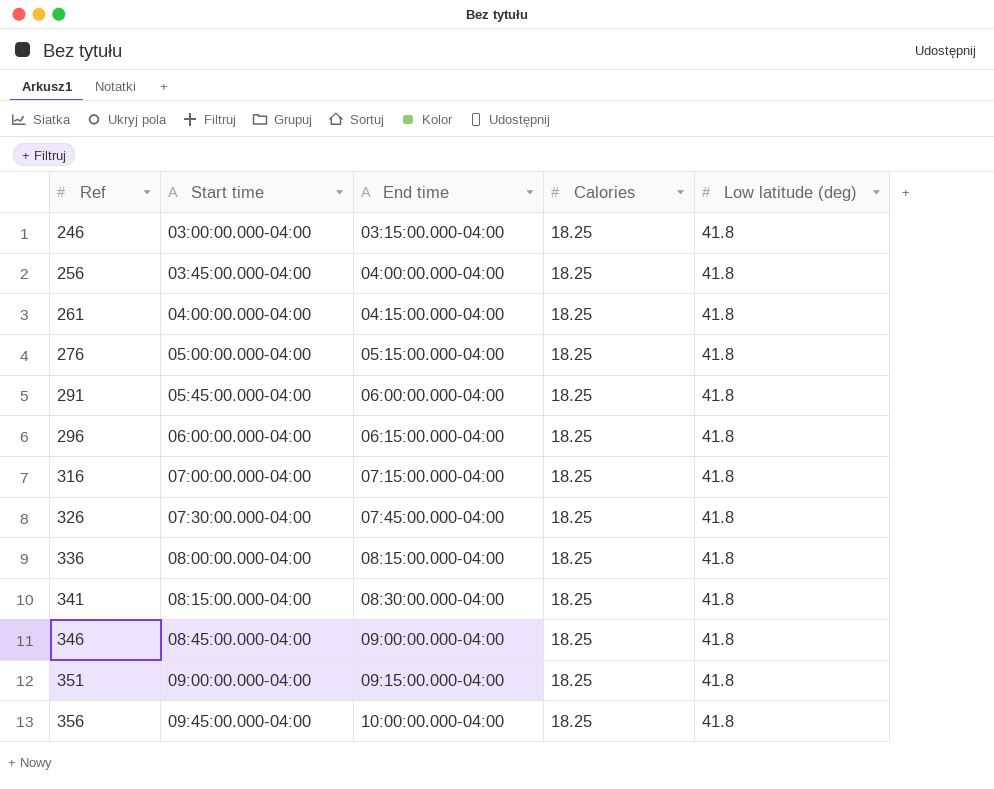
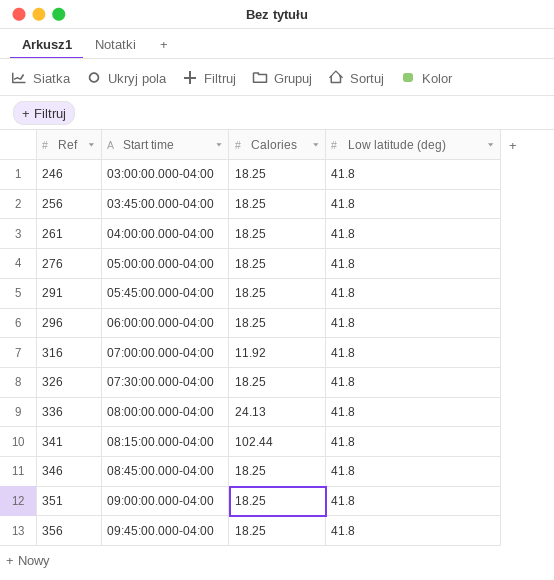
column End time | position: 3 -> none
316 | Calories: 18.25 -> 11.92
336 | Calories: 18.25 -> 24.13
341 | Calories: 18.25 -> 102.44

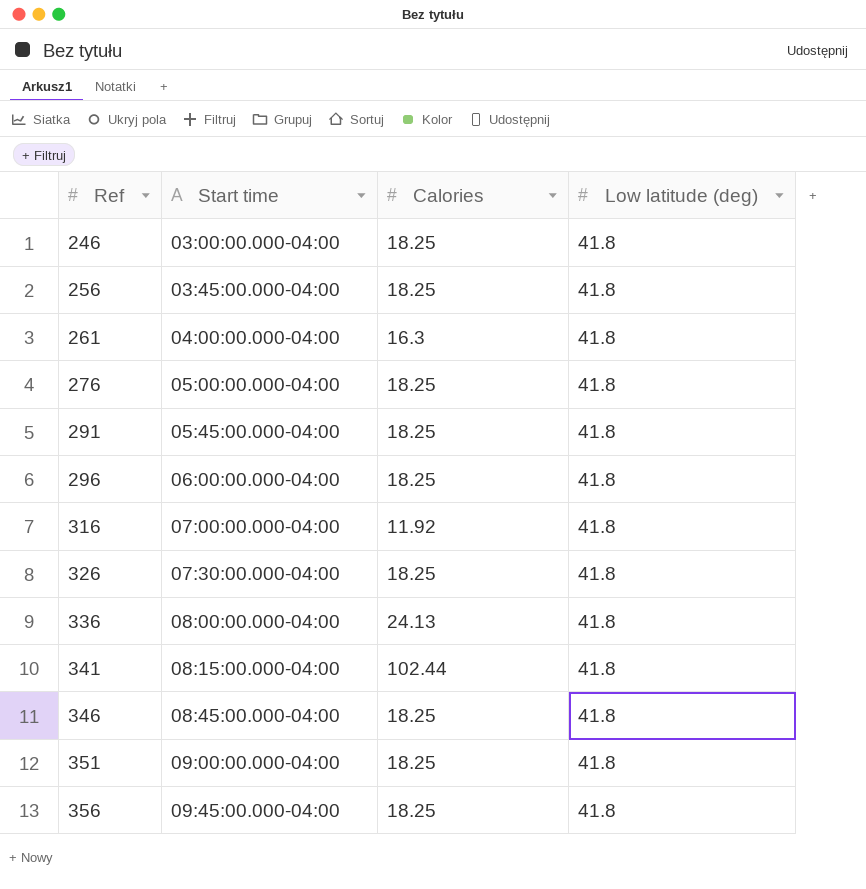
261 | Calories: 18.25 -> 16.3

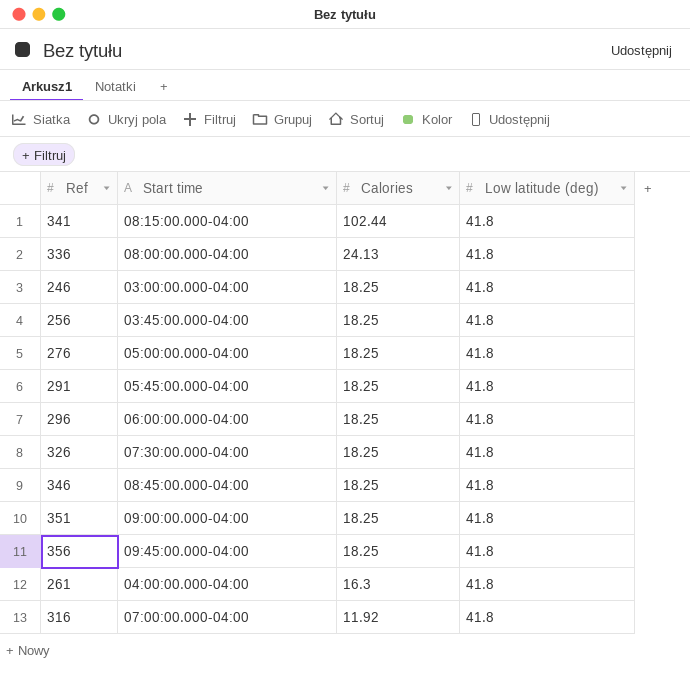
row order: Ref ascending -> Calories descending

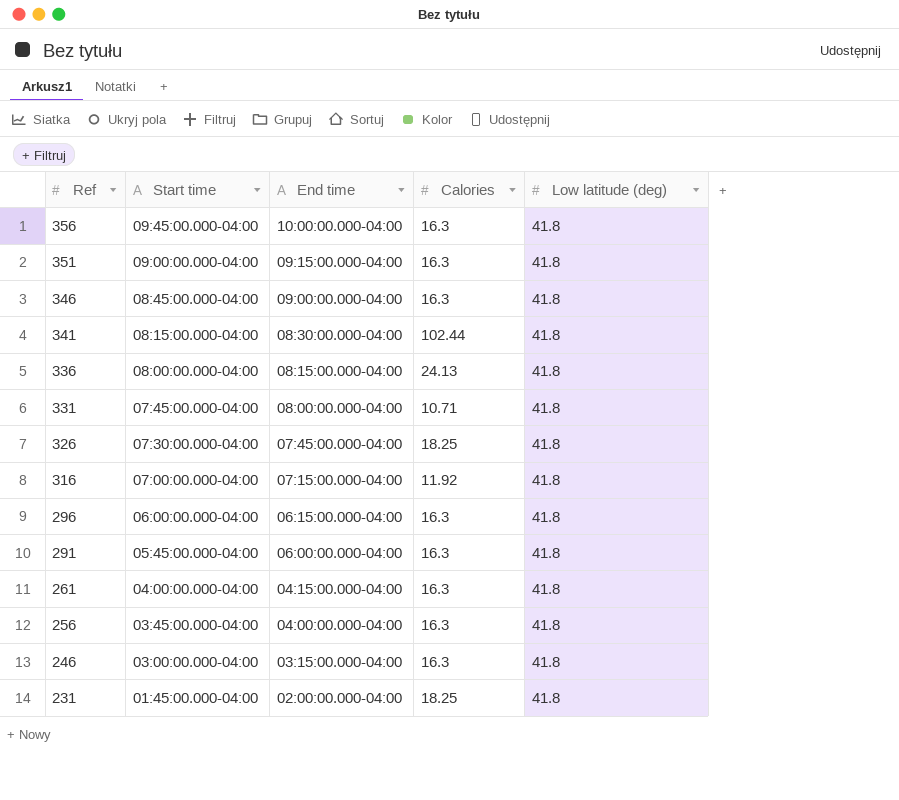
row order: Calories descending -> Ref descending
column End time | position: none -> 3
row 276: 05:00:00.000-04:00 | 18.25 | 41.8 -> none
356 | Calories: 18.25 -> 16.3
351 | Calories: 18.25 -> 16.3
346 | Calories: 18.25 -> 16.3
row 331: none -> 07:45:00.000-04:00 | 08:00:00.000-04:00 | 10.71 | 41.8
296 | Calories: 18.25 -> 16.3
291 | Calories: 18.25 -> 16.3
256 | Calories: 18.25 -> 16.3
246 | Calories: 18.25 -> 16.3
row 231: none -> 01:45:00.000-04:00 | 02:00:00.000-04:00 | 18.25 | 41.8

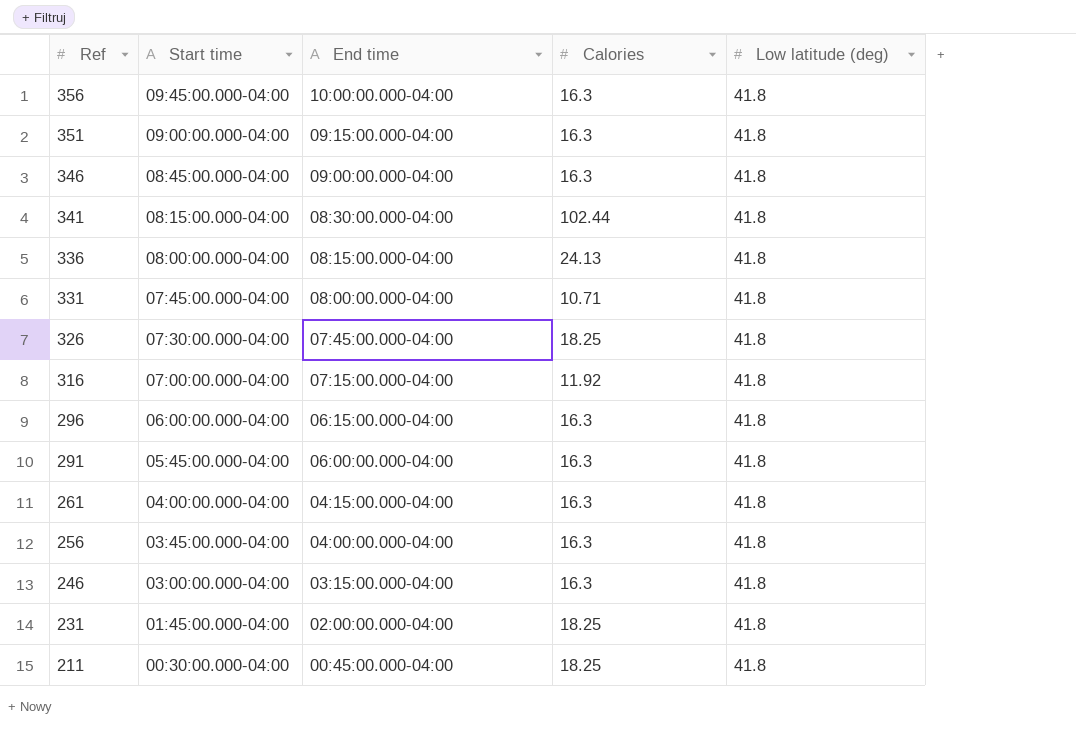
row 211: none -> 00:30:00.000-04:00 | 00:45:00.000-04:00 | 18.25 | 41.8

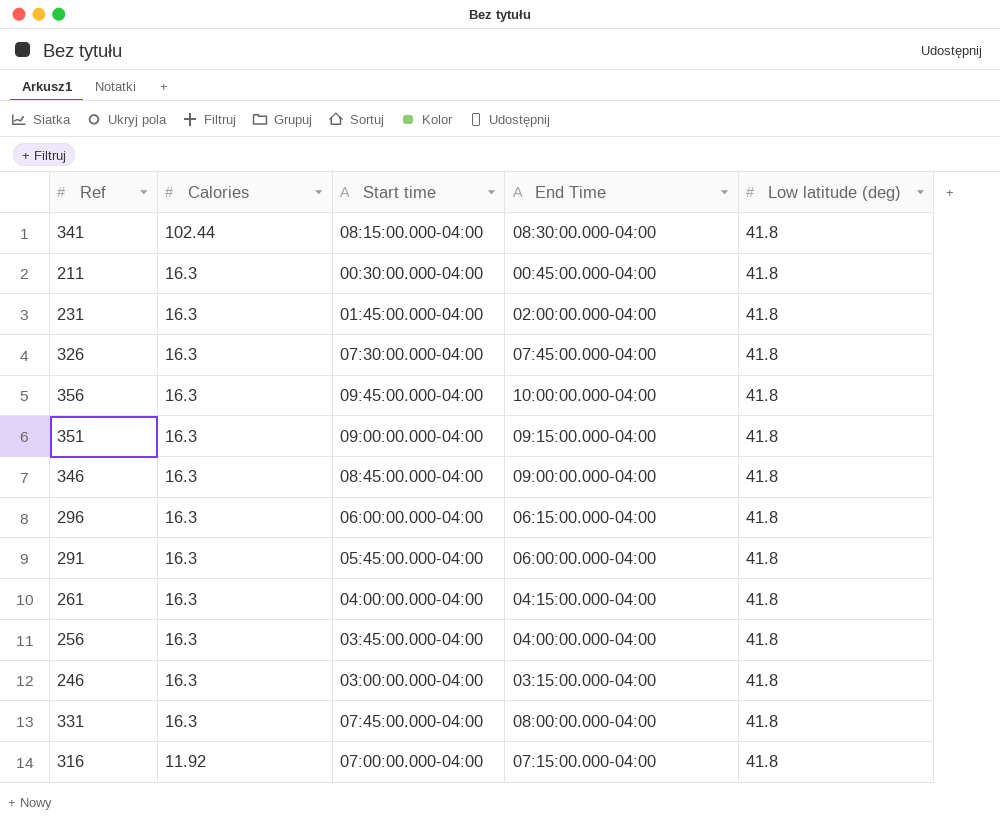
row order: Ref descending -> Calories descending
column Calories | position: 4 -> 2
column name: End time -> End Time
row 336: 08:00:00.000-04:00 | 08:15:00.000-04:00 | 24.13 | 41.8 -> none
211 | Calories: 18.25 -> 16.3
231 | Calories: 18.25 -> 16.3
326 | Calories: 18.25 -> 16.3
331 | Calories: 10.71 -> 16.3

